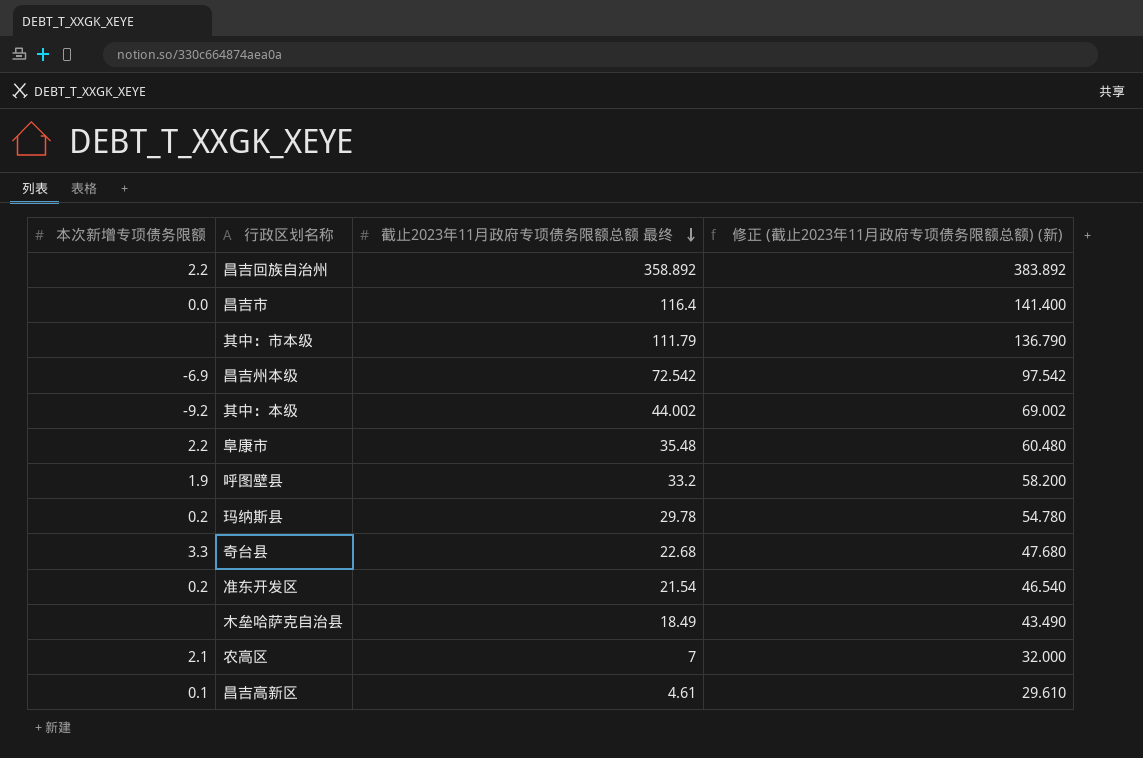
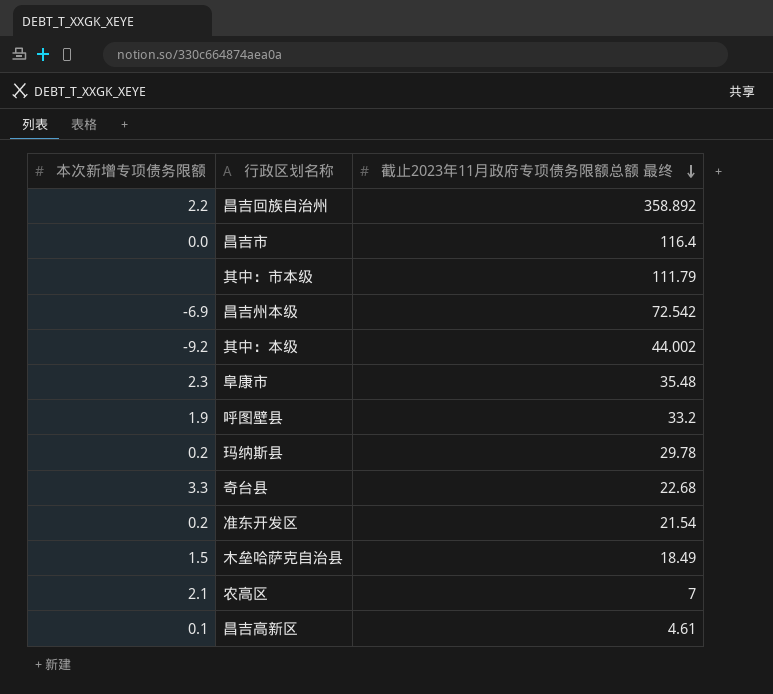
column 修正 (截止2023年11月政府专项债务限额总额) (新) | formula: [截止2023年11月政府专项债务限额总额 最终] + 25 -> none
阜康市 | 本次新增专项债务限额: 2.2 -> 2.3
木垒哈萨克自治县 | 本次新增专项债务限额: none -> 1.5

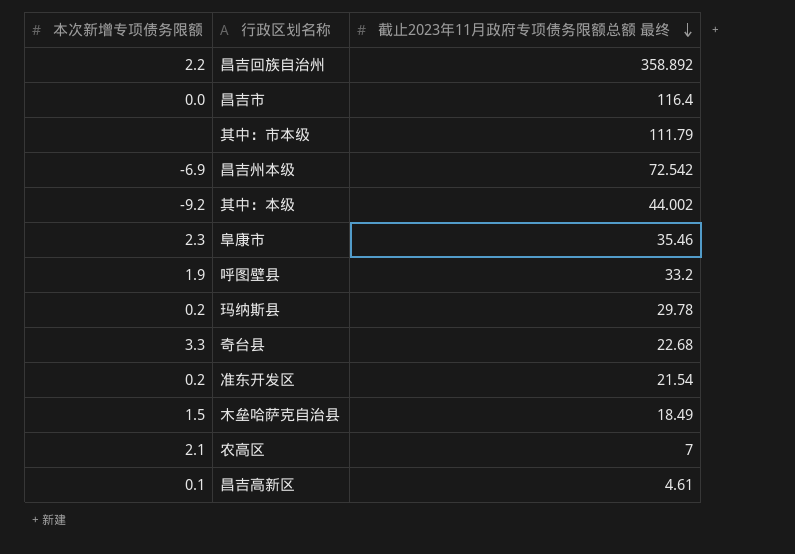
阜康市 | 截止2023年11月政府专项债务限额总额 最终: 35.48 -> 35.46

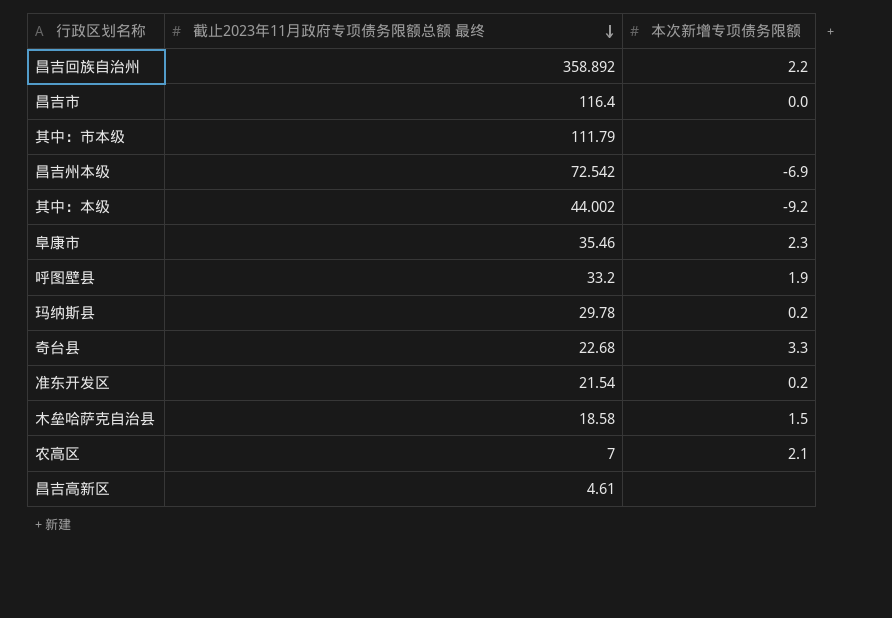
column 本次新增专项债务限额 | position: 1 -> 3
木垒哈萨克自治县 | 截止2023年11月政府专项债务限额总额 最终: 18.49 -> 18.58
昌吉高新区 | 本次新增专项债务限额: 0.1 -> none

